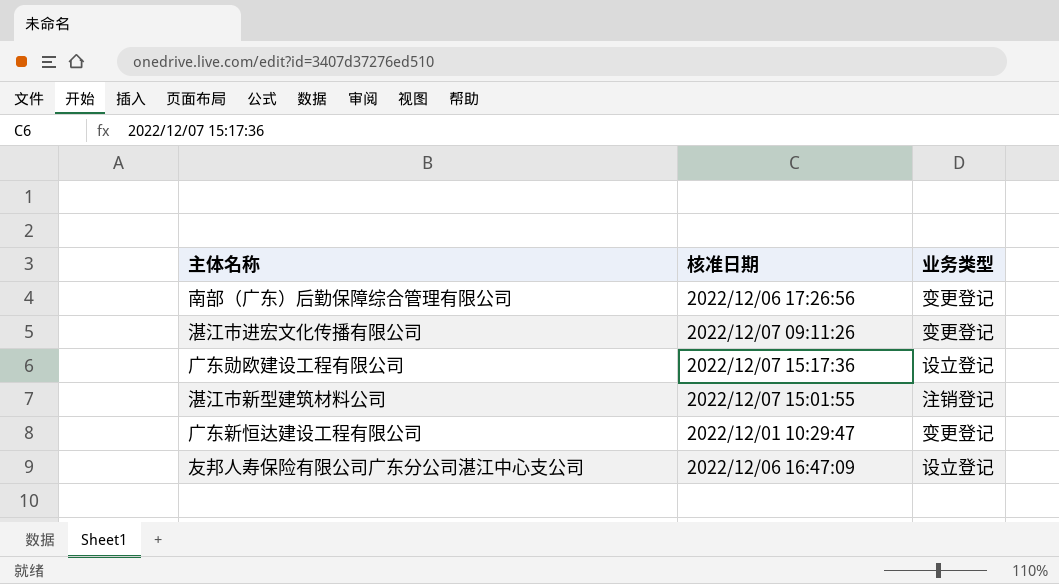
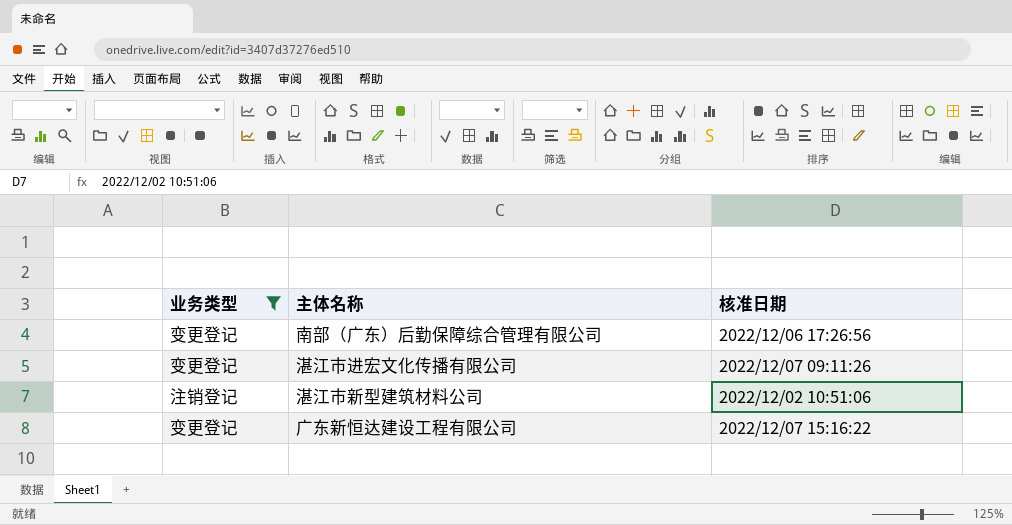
filter: none -> 业务类型 != 设立登记
column 业务类型 | position: 3 -> 1
湛江市新型建筑材料公司 | 核准日期: 2022/12/07 15:01:55 -> 2022/12/02 10:51:06
广东新恒达建设工程有限公司 | 核准日期: 2022/12/01 10:29:47 -> 2022/12/07 15:16:22

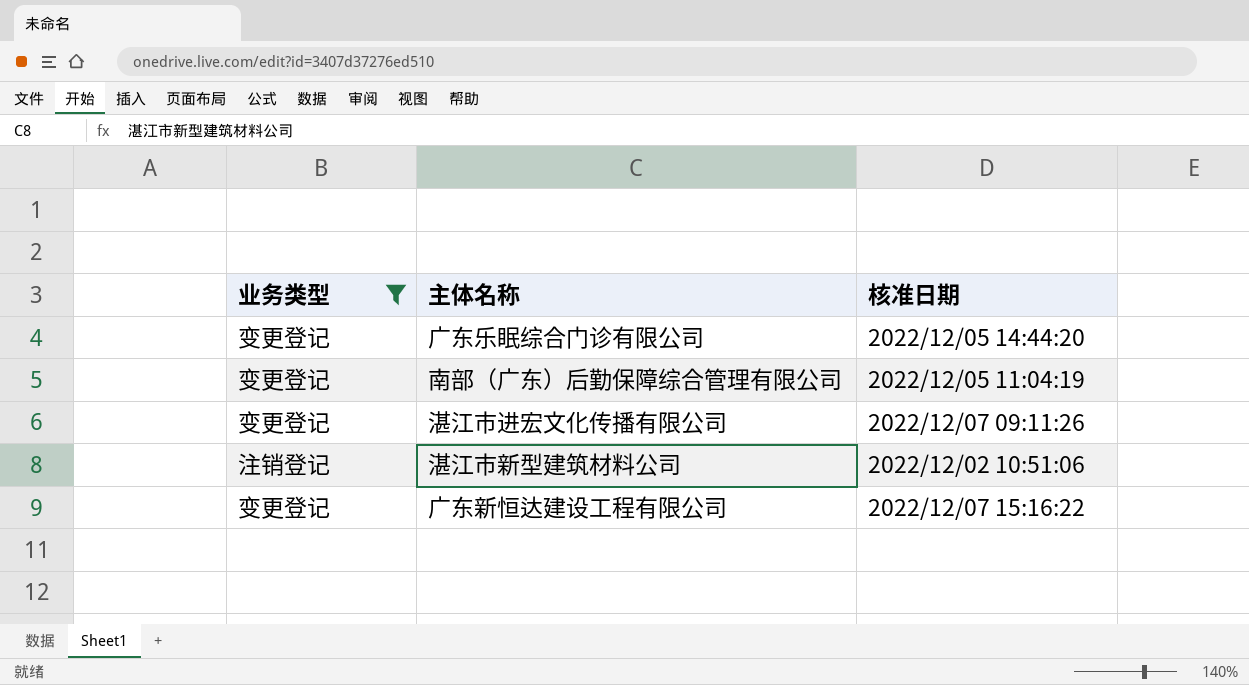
row 广东乐眠综合门诊有限公司: none -> 变更登记 | 2022/12/05 14:44:20
南部（广东）后勤保障综合管理有限公司 | 核准日期: 2022/12/06 17:26:56 -> 2022/12/05 11:04:19

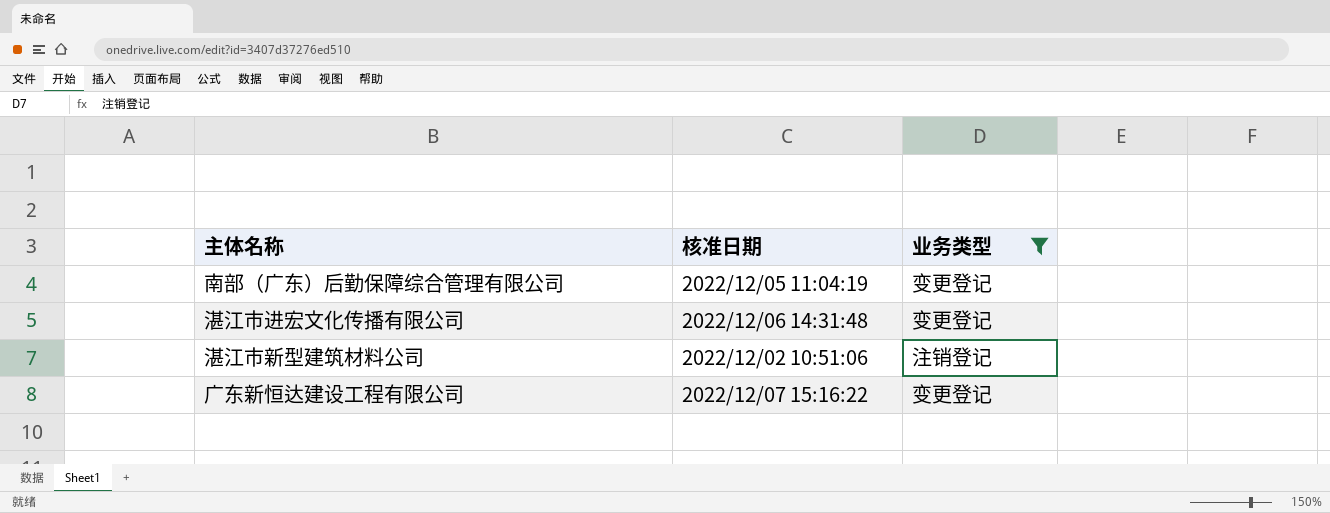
column 业务类型 | position: 1 -> 3
row 广东乐眠综合门诊有限公司: 变更登记 | 2022/12/05 14:44:20 -> none
湛江市进宏文化传播有限公司 | 核准日期: 2022/12/07 09:11:26 -> 2022/12/06 14:31:48

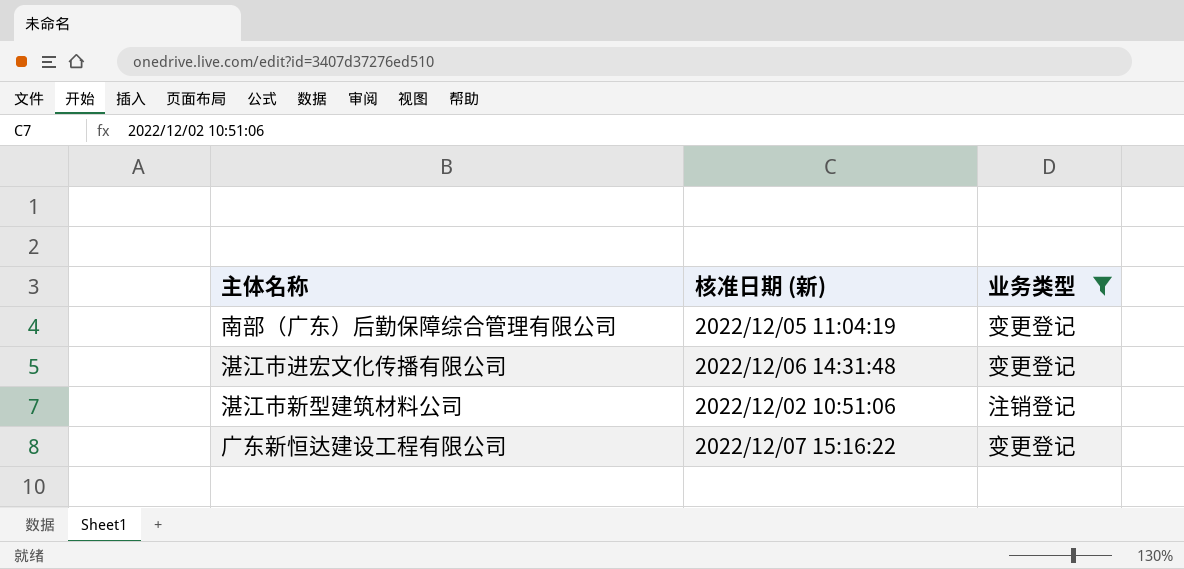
column name: 核准日期 -> 核准日期 (新)

